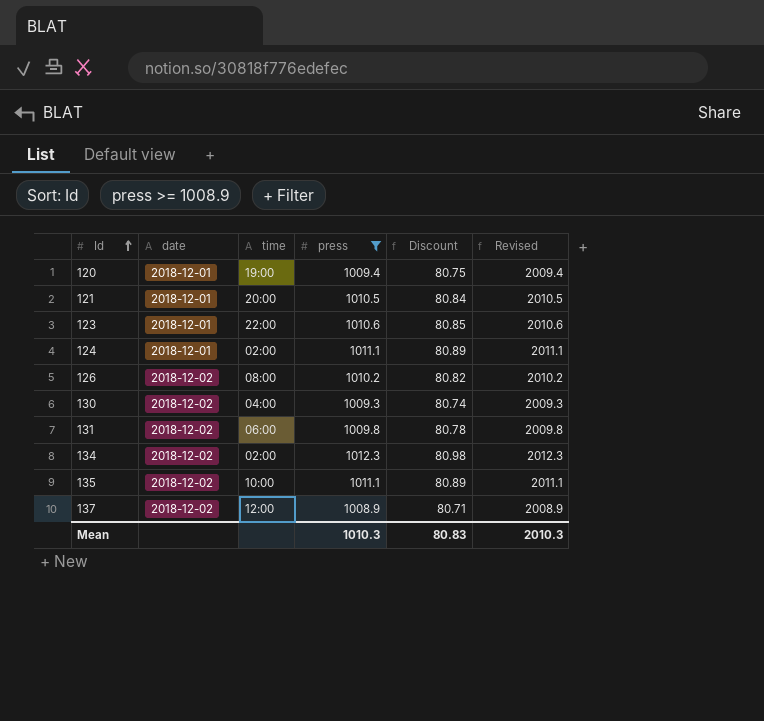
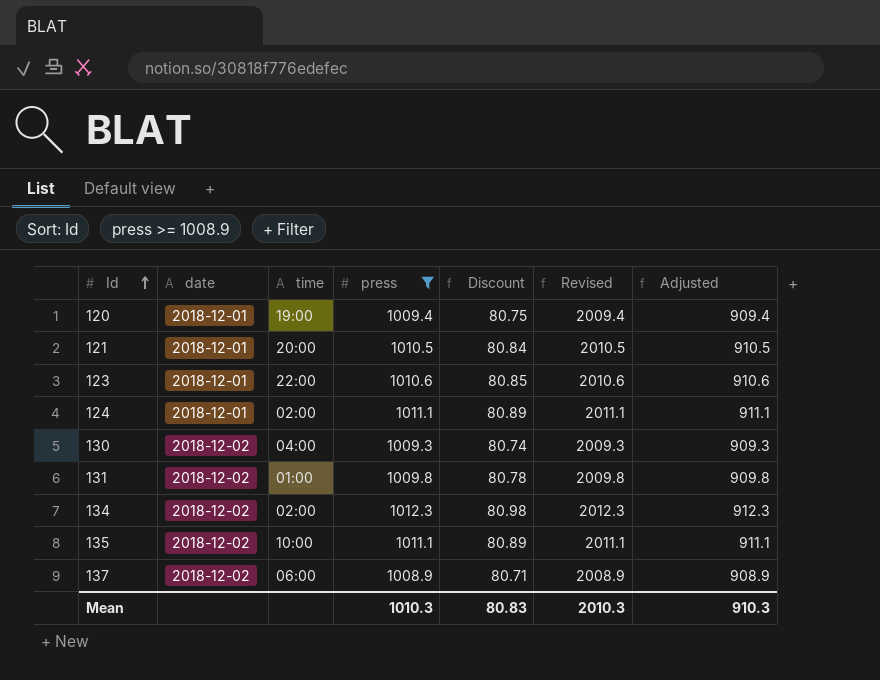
column Adjusted | formula: none -> [press] - 100
row 126: 2018-12-02 | 08:00 | 1010.2 | 80.82 | 2010.2 -> none
131 | time: 06:00 -> 01:00
137 | time: 12:00 -> 06:00

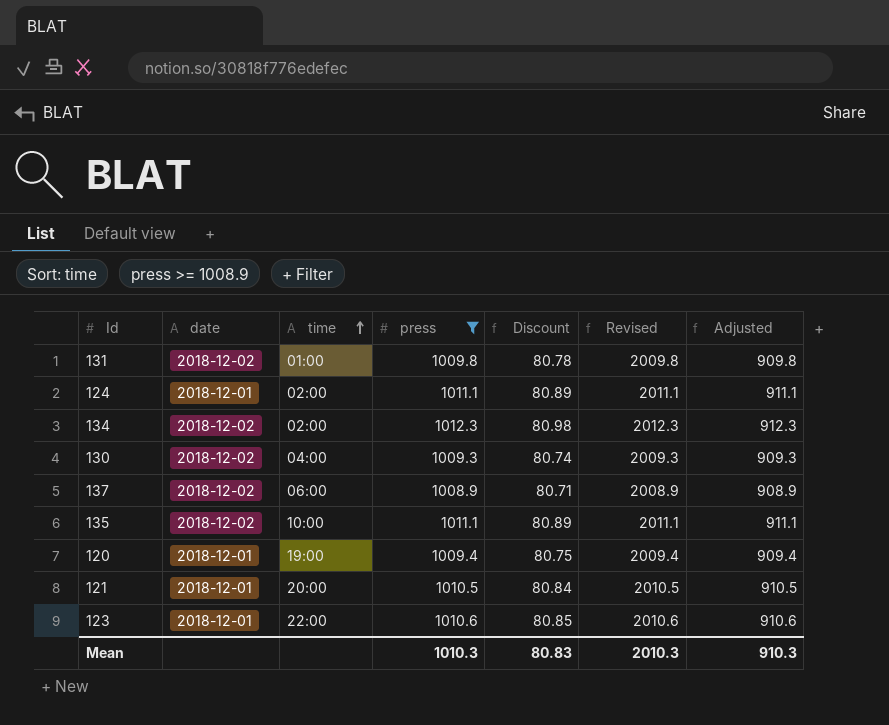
row order: Id ascending -> time ascending

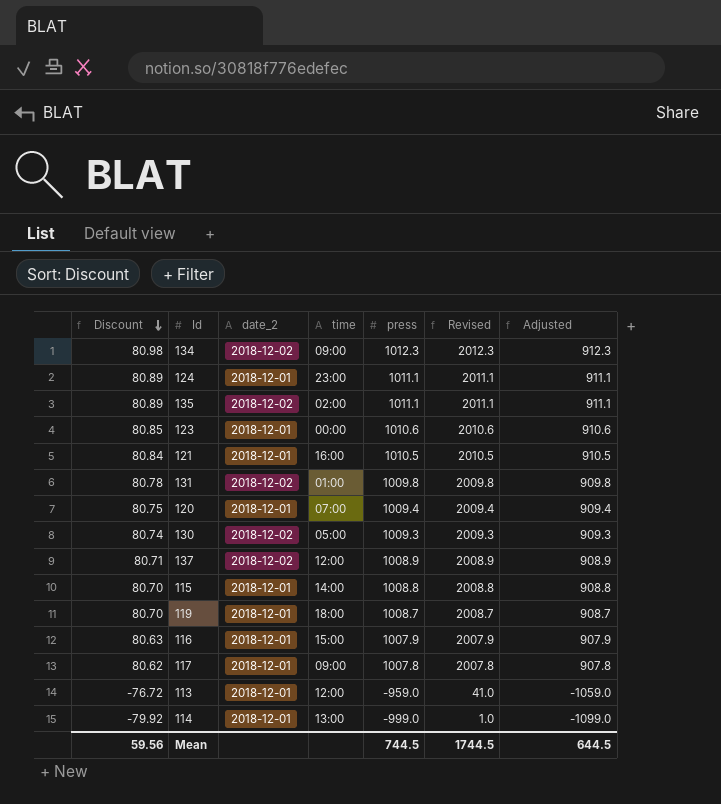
filter: press >= 1008.9 -> none
row order: time ascending -> Discount descending
column Discount | position: 5 -> 1
column name: date -> date_2
134 | time: 02:00 -> 09:00
124 | time: 02:00 -> 23:00
135 | time: 10:00 -> 02:00
123 | time: 22:00 -> 00:00
121 | time: 20:00 -> 16:00
120 | time: 19:00 -> 07:00
130 | time: 04:00 -> 05:00
137 | time: 06:00 -> 12:00
Mean | Discount: 80.83 -> 59.56
Mean | press: 1010.3 -> 744.5
Mean | Revised: 2010.3 -> 1744.5
Mean | Adjusted: 910.3 -> 644.5

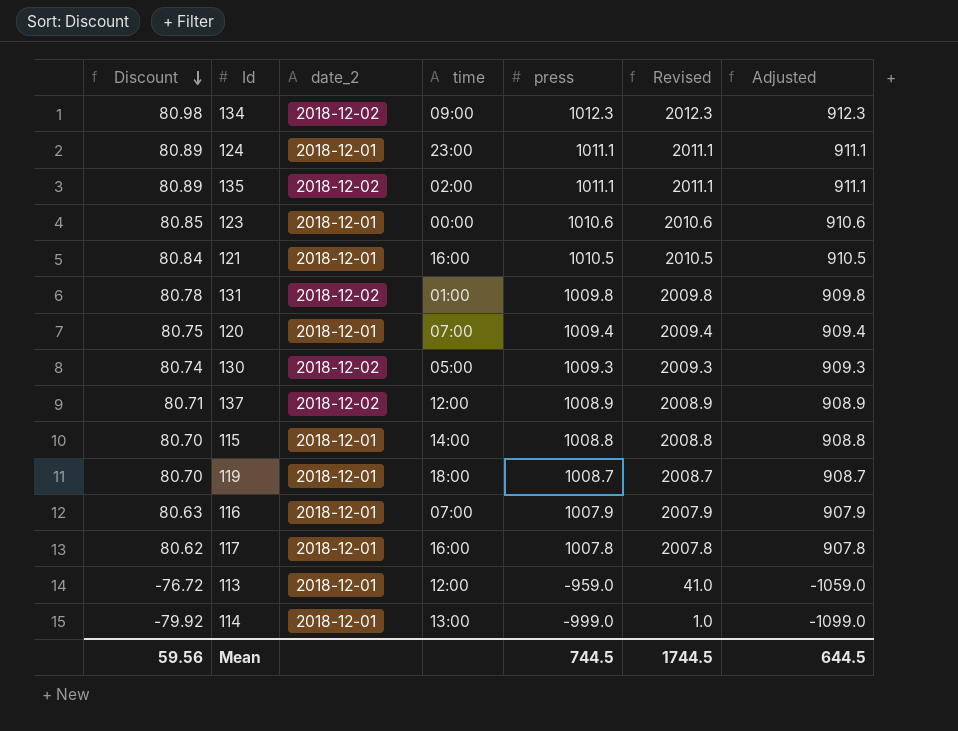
116 | time: 15:00 -> 07:00
117 | time: 09:00 -> 16:00

